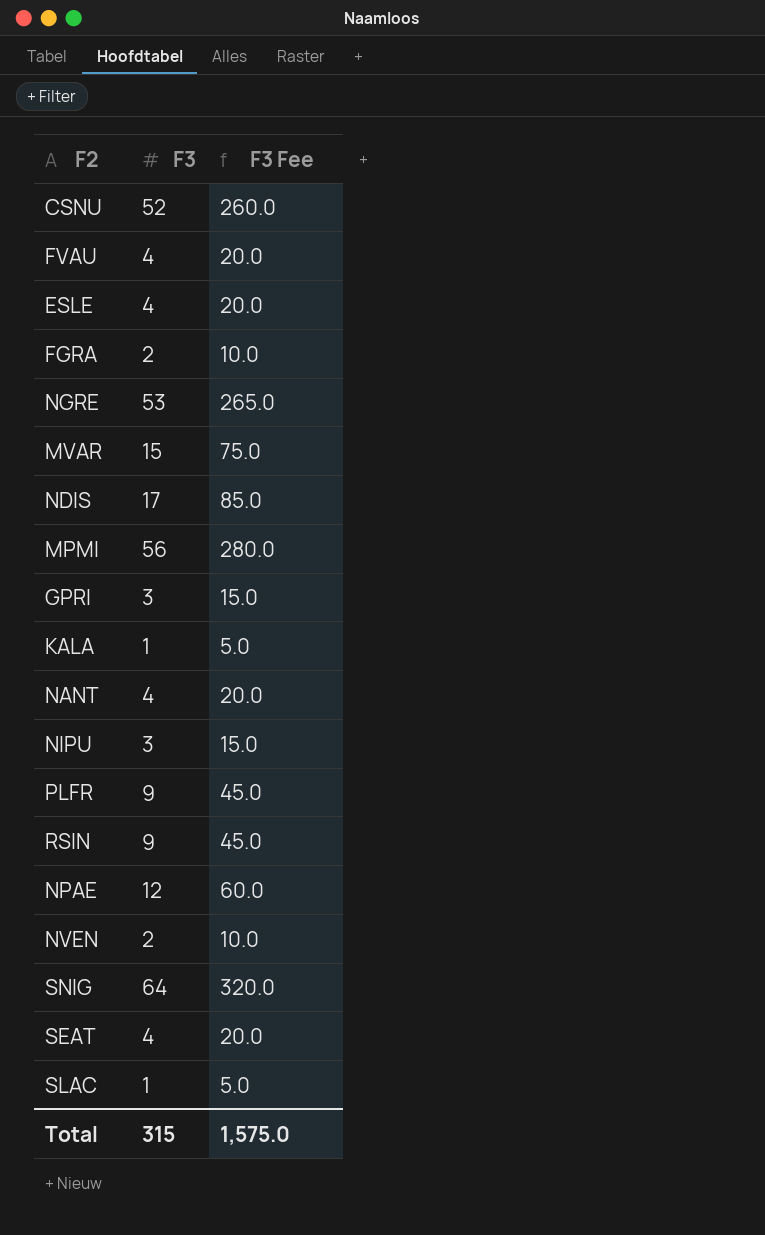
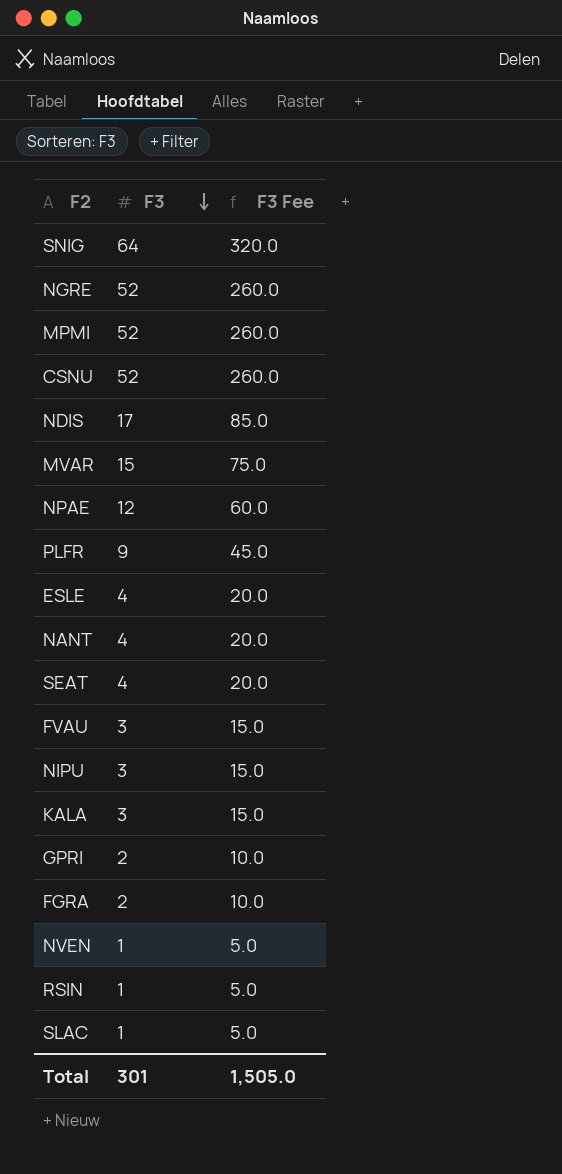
row order: none -> F3 descending
NGRE | F3: 53 -> 52
NGRE | F3 Fee: 265.0 -> 260.0
MPMI | F3: 56 -> 52
MPMI | F3 Fee: 280.0 -> 260.0
FVAU | F3: 4 -> 3
FVAU | F3 Fee: 20.0 -> 15.0
KALA | F3: 1 -> 3
KALA | F3 Fee: 5.0 -> 15.0
GPRI | F3: 3 -> 2
GPRI | F3 Fee: 15.0 -> 10.0
NVEN | F3: 2 -> 1
NVEN | F3 Fee: 10.0 -> 5.0
RSIN | F3: 9 -> 1
RSIN | F3 Fee: 45.0 -> 5.0
Total | F3: 315 -> 301
Total | F3 Fee: 1,575.0 -> 1,505.0

